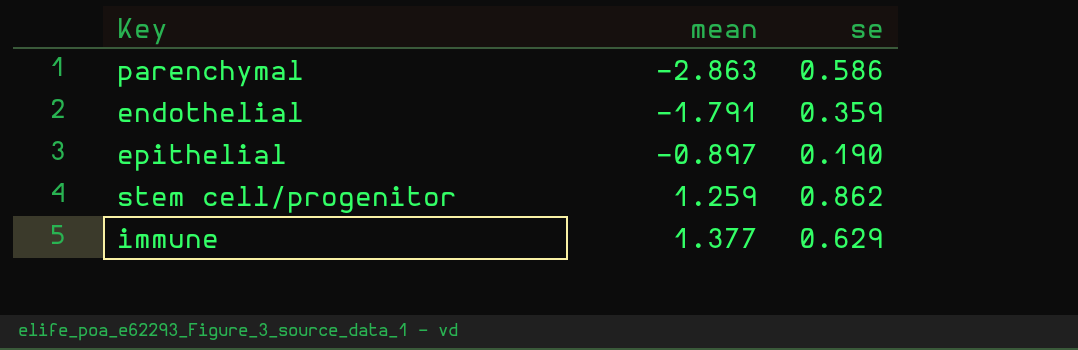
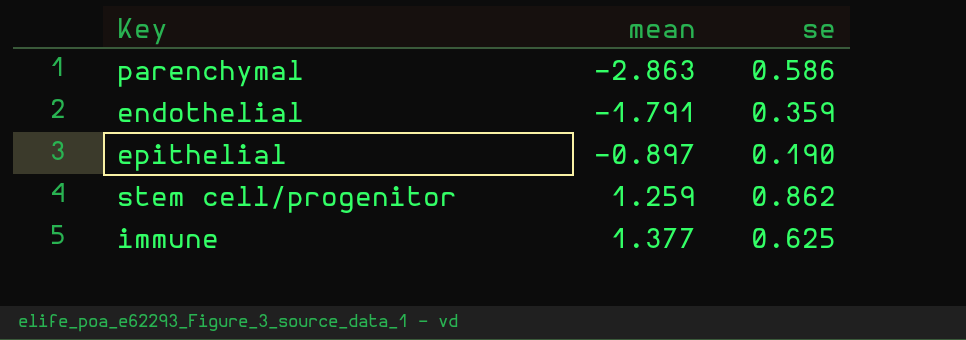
immune | se: 0.629 -> 0.625

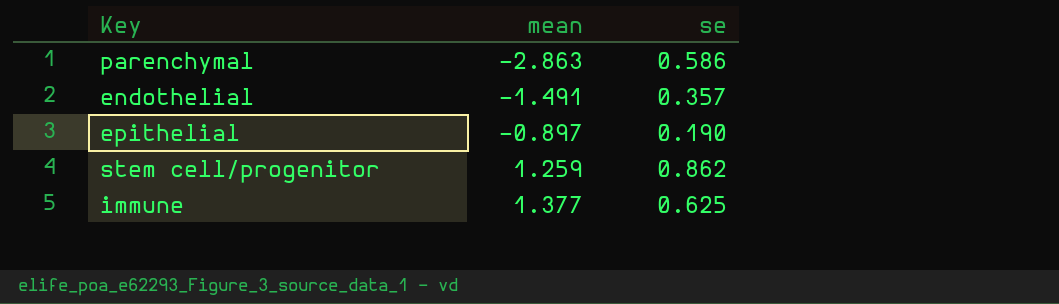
endothelial | mean: -1.791 -> -1.491
endothelial | se: 0.359 -> 0.357

